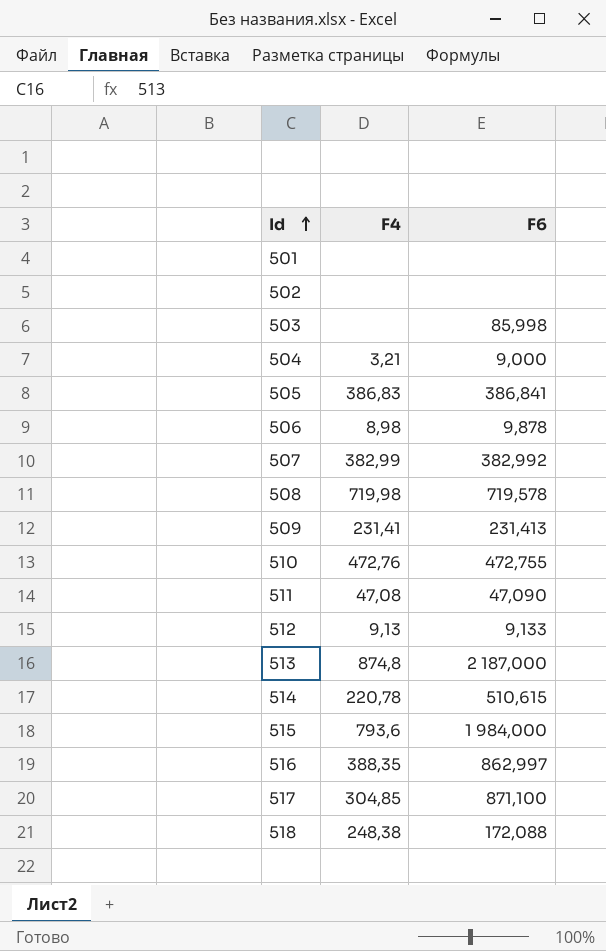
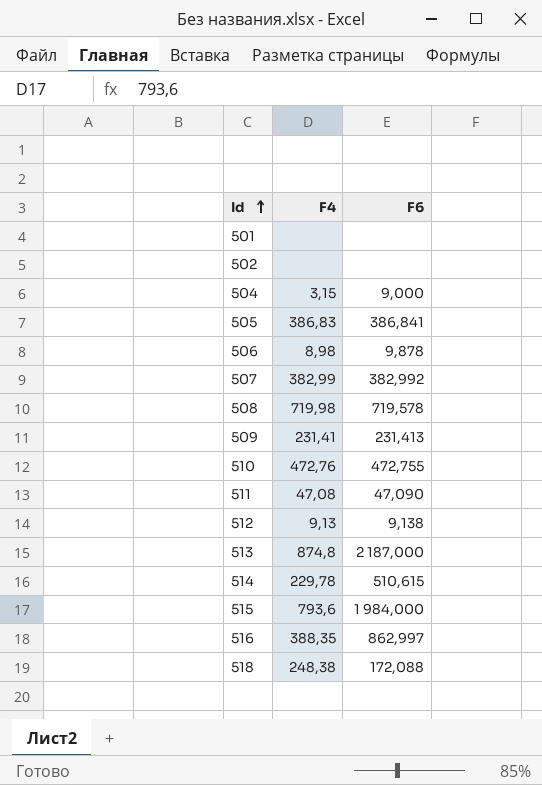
row 503: none | 85,998 -> none
row 517: 304,85 | 871,100 -> none
504 | F4: 3,21 -> 3,15
512 | F6: 9,133 -> 9,138
514 | F4: 220,78 -> 229,78

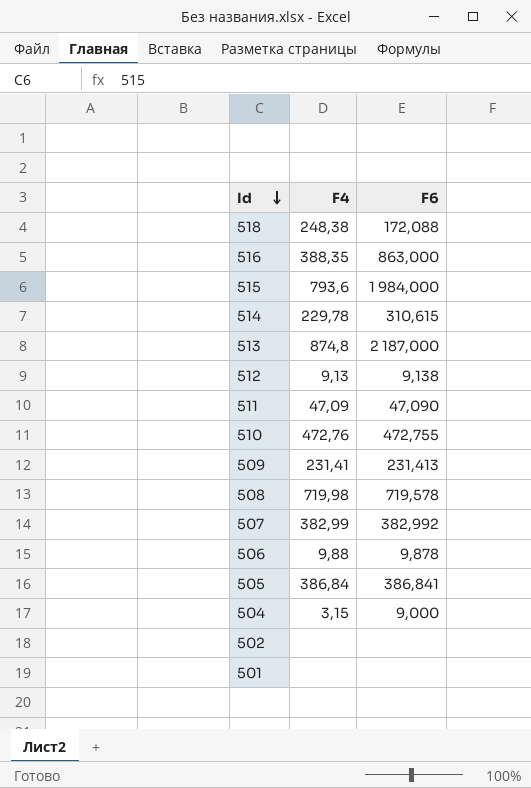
row order: Id ascending -> Id descending
516 | F6: 862,997 -> 863,000
514 | F6: 510,615 -> 310,615
511 | F4: 47,08 -> 47,09
506 | F4: 8,98 -> 9,88
505 | F4: 386,83 -> 386,84

